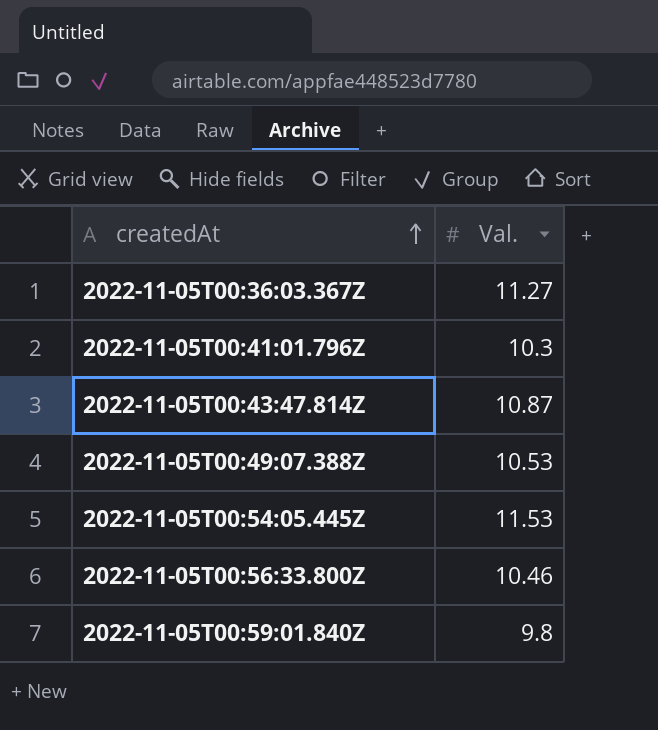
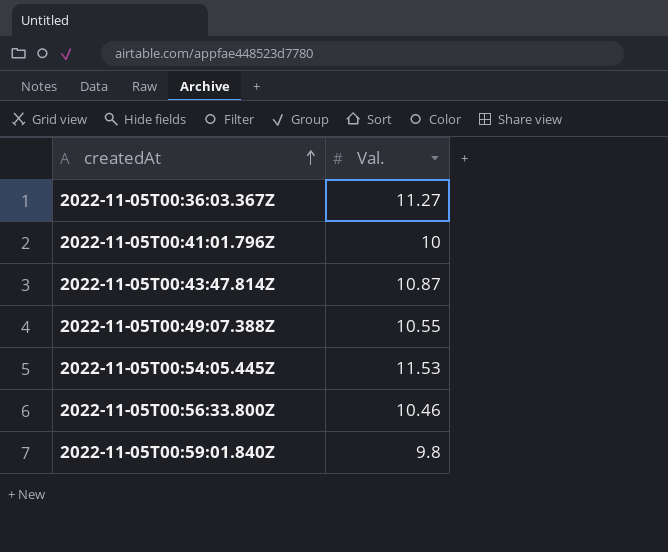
2022-11-05T00:41:01.796Z | Val.: 10.3 -> 10
2022-11-05T00:49:07.388Z | Val.: 10.53 -> 10.55

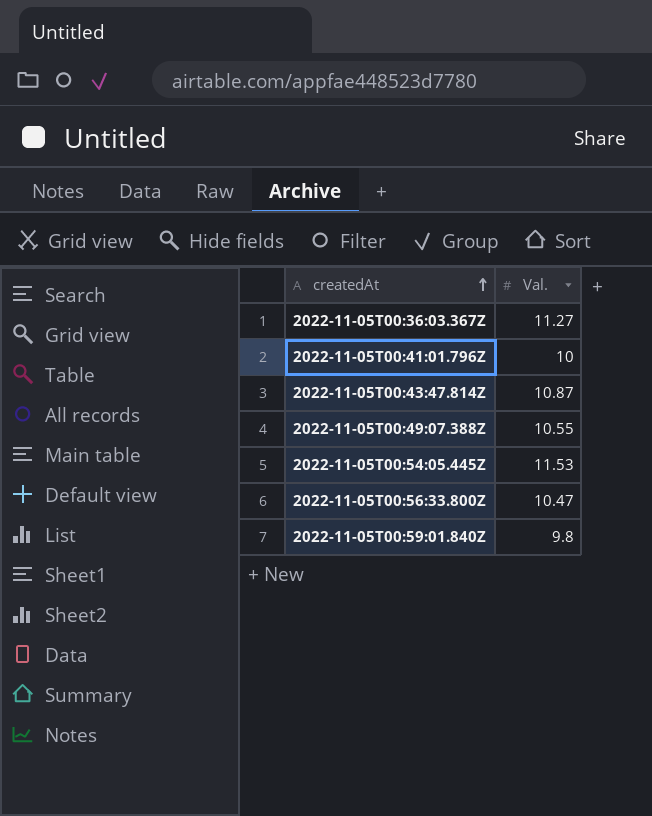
2022-11-05T00:56:33.800Z | Val.: 10.46 -> 10.47

